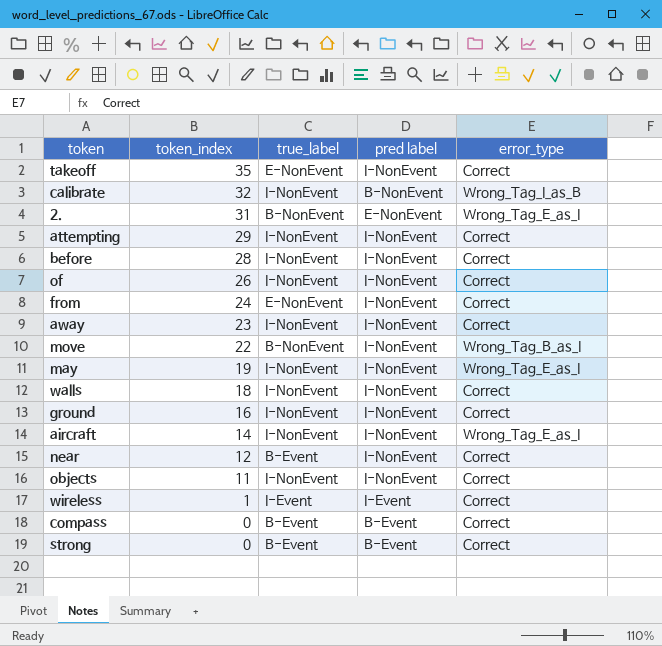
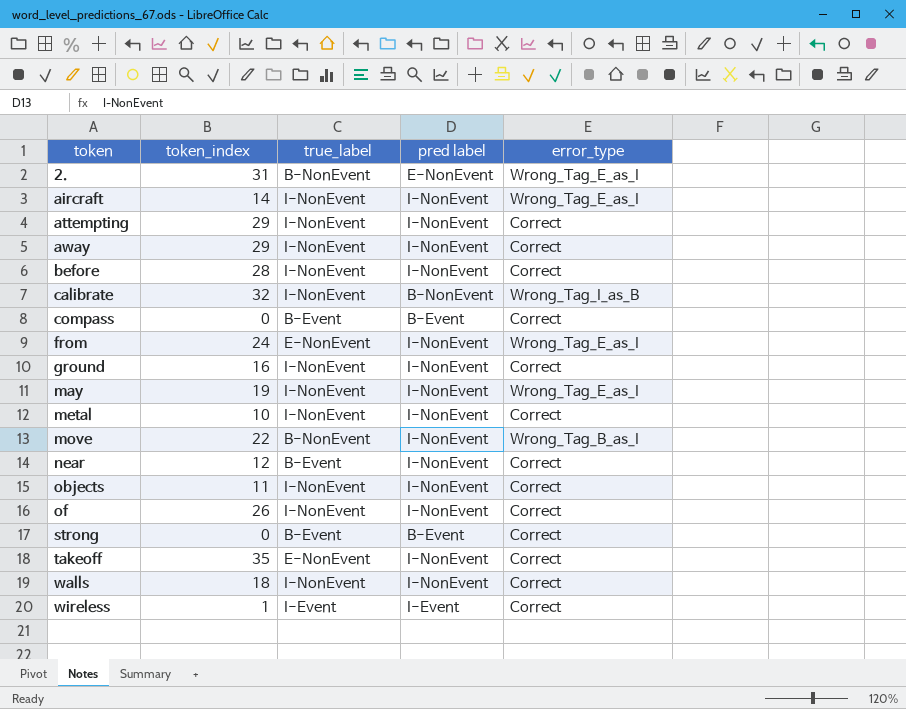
row order: token_index descending -> token ascending
away | token_index: 23 -> 29
from | error_type: Correct -> Wrong_Tag_E_as_I
row metal: none -> 10 | I-NonEvent | I-NonEvent | Correct

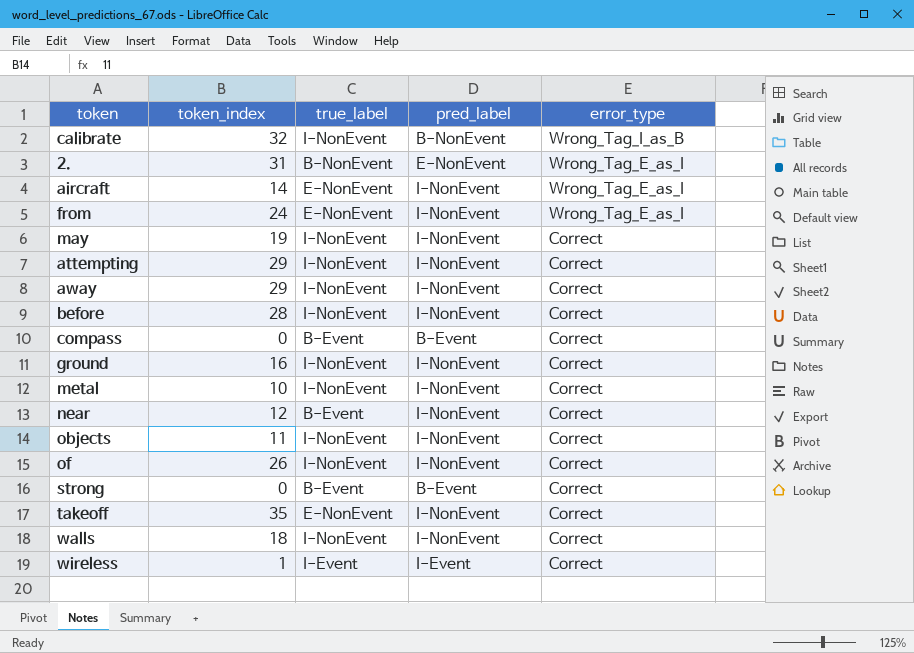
row order: token ascending -> error_type descending
column name: pred label -> pred_label
row move: 22 | B-NonEvent | I-NonEvent | Wrong_Tag_B_as_I -> none
aircraft | true_label: I-NonEvent -> E-NonEvent
may | error_type: Wrong_Tag_E_as_I -> Correct

